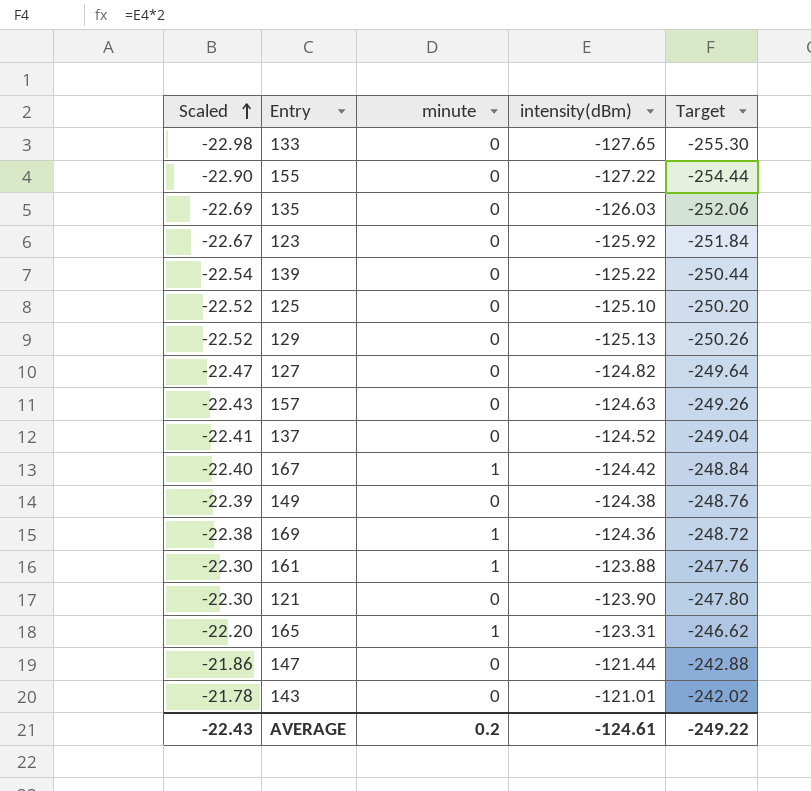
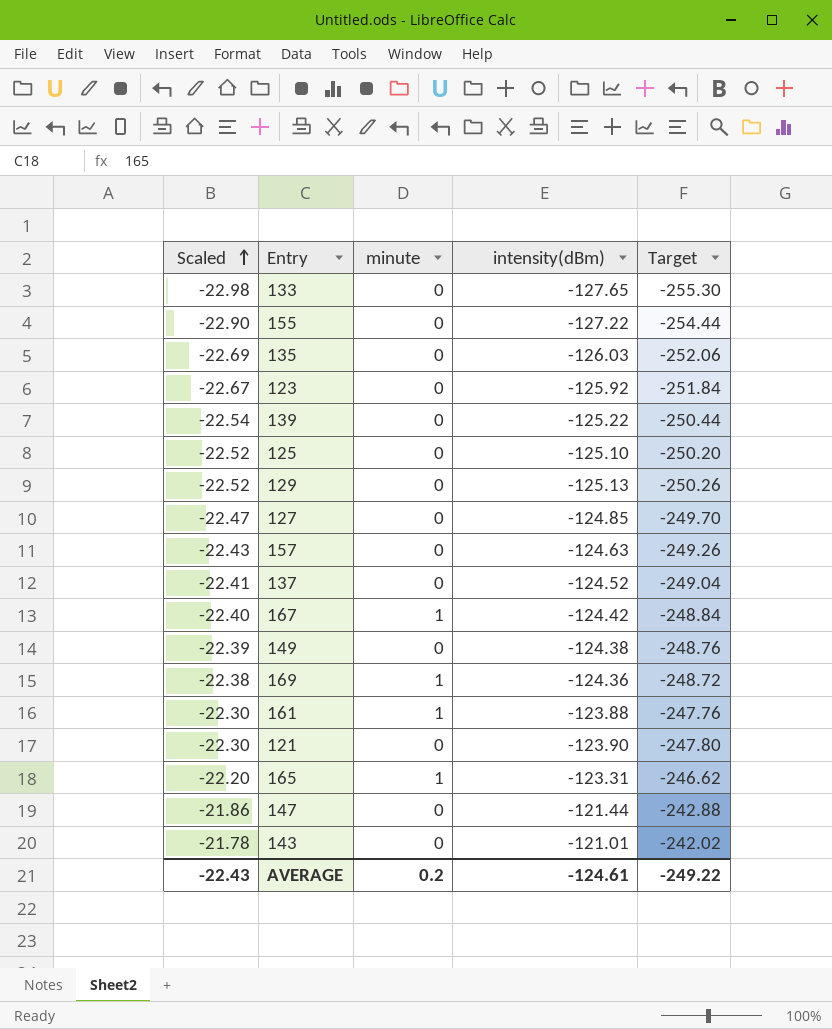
127 | intensity(dBm): -124.82 -> -124.85
127 | Target: -249.64 -> -249.70

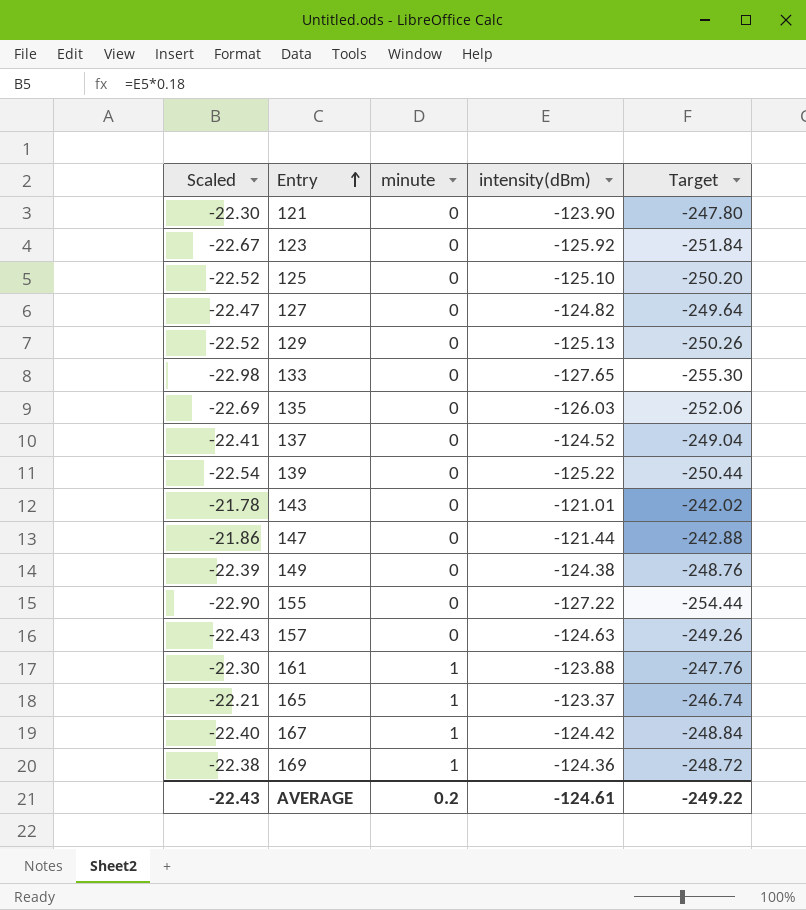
row order: Scaled ascending -> Entry ascending
127 | intensity(dBm): -124.85 -> -124.82
127 | Target: -249.70 -> -249.64
165 | Scaled: -22.20 -> -22.21
165 | intensity(dBm): -123.31 -> -123.37
165 | Target: -246.62 -> -246.74

